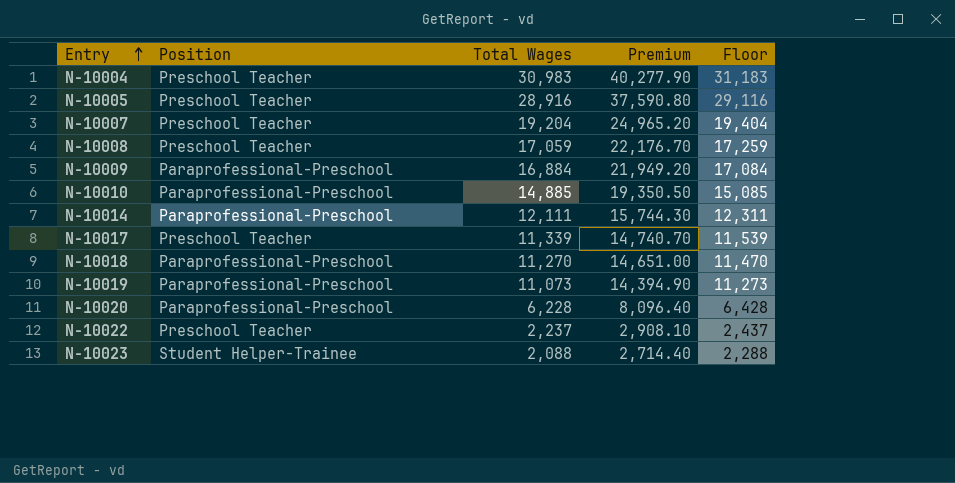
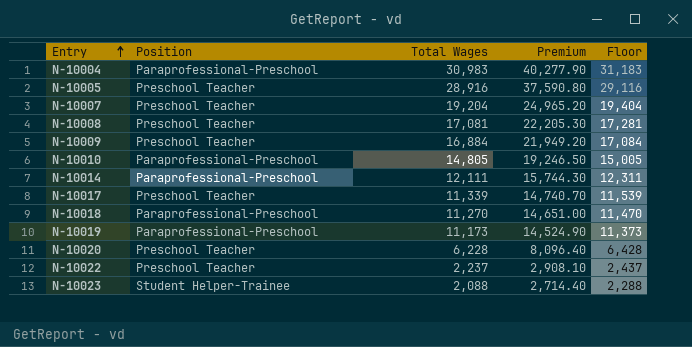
N-10004 | Position: Preschool Teacher -> Paraprofessional-Preschool
N-10008 | Total Wages: 17,059 -> 17,081
N-10008 | Premium: 22,176.70 -> 22,205.30
N-10008 | Floor: 17,259 -> 17,281
N-10009 | Position: Paraprofessional-Preschool -> Preschool Teacher
N-10010 | Total Wages: 14,885 -> 14,805
N-10010 | Premium: 19,350.50 -> 19,246.50
N-10010 | Floor: 15,085 -> 15,005
N-10019 | Total Wages: 11,073 -> 11,173
N-10019 | Premium: 14,394.90 -> 14,524.90
N-10019 | Floor: 11,273 -> 11,373
N-10020 | Position: Paraprofessional-Preschool -> Preschool Teacher

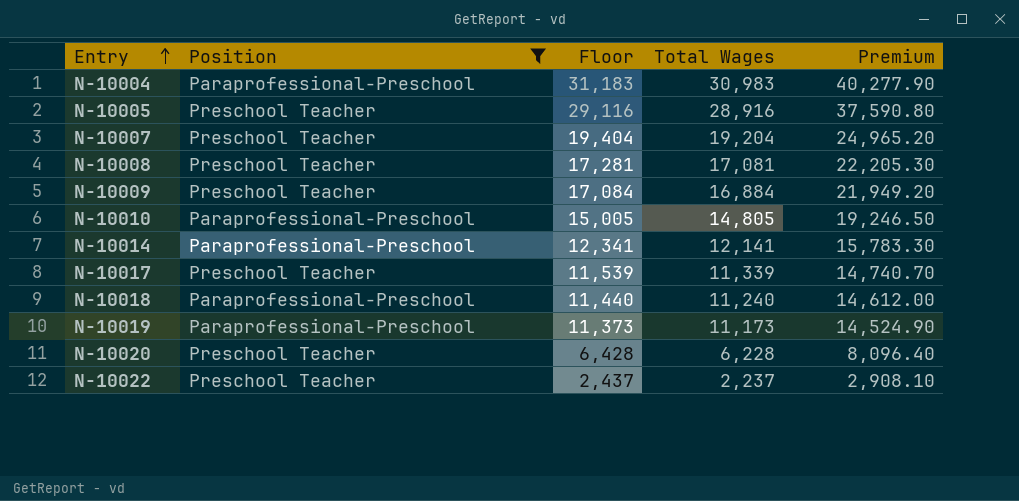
filter: none -> Position != Student Helper-Trainee
column Floor | position: 5 -> 3
N-10014 | Floor: 12,311 -> 12,341
N-10014 | Total Wages: 12,111 -> 12,141
N-10014 | Premium: 15,744.30 -> 15,783.30
N-10018 | Floor: 11,470 -> 11,440
N-10018 | Total Wages: 11,270 -> 11,240
N-10018 | Premium: 14,651.00 -> 14,612.00

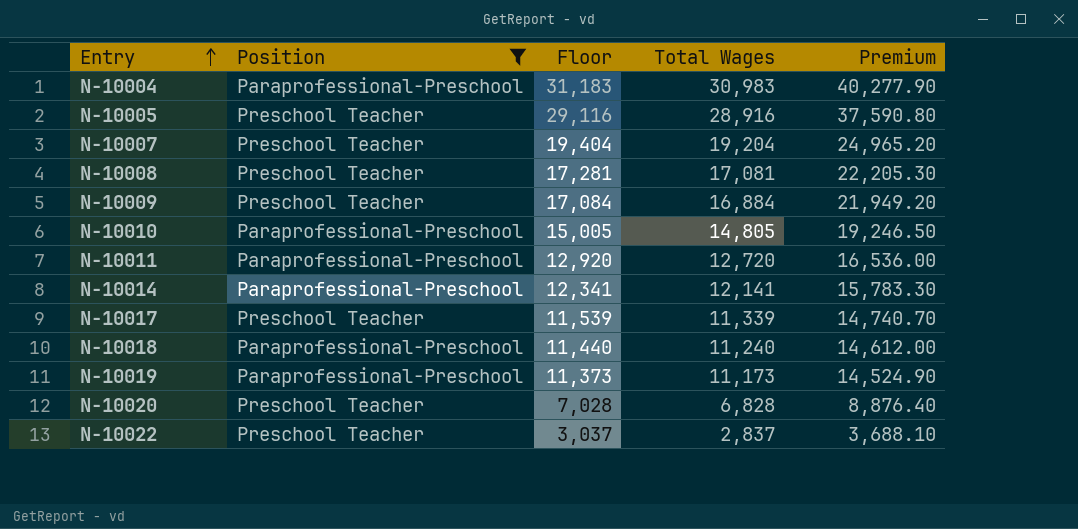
row N-10011: none -> Paraprofessional-Preschool | 12,920 | 12,720 | 16,536.00
N-10020 | Floor: 6,428 -> 7,028
N-10020 | Total Wages: 6,228 -> 6,828
N-10020 | Premium: 8,096.40 -> 8,876.40
N-10022 | Floor: 2,437 -> 3,037
N-10022 | Total Wages: 2,237 -> 2,837
N-10022 | Premium: 2,908.10 -> 3,688.10

